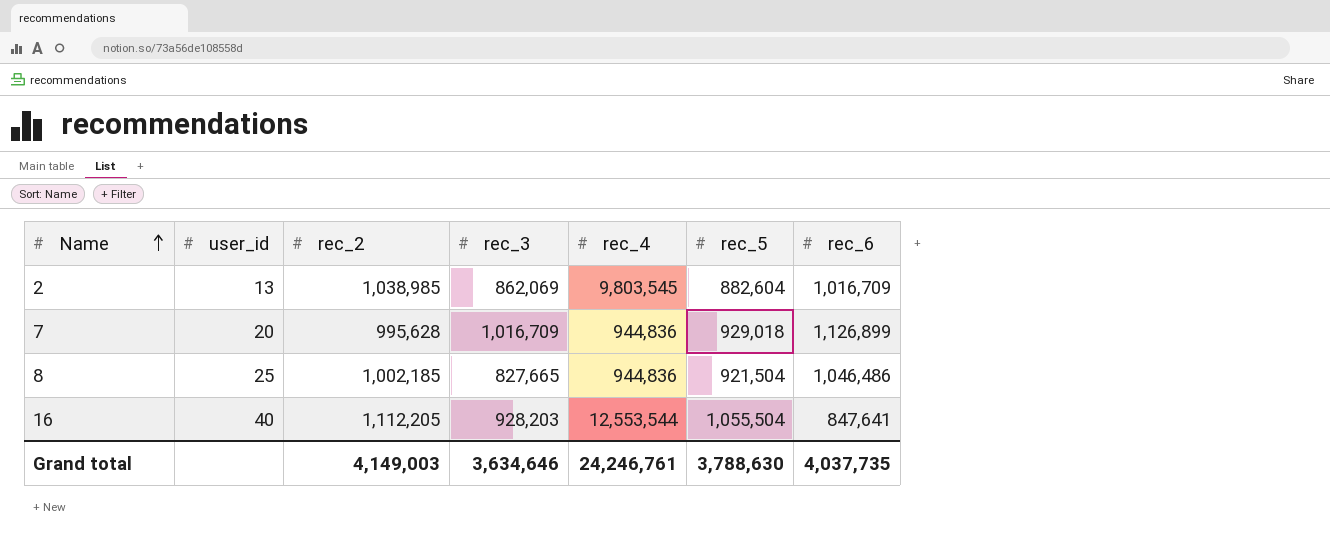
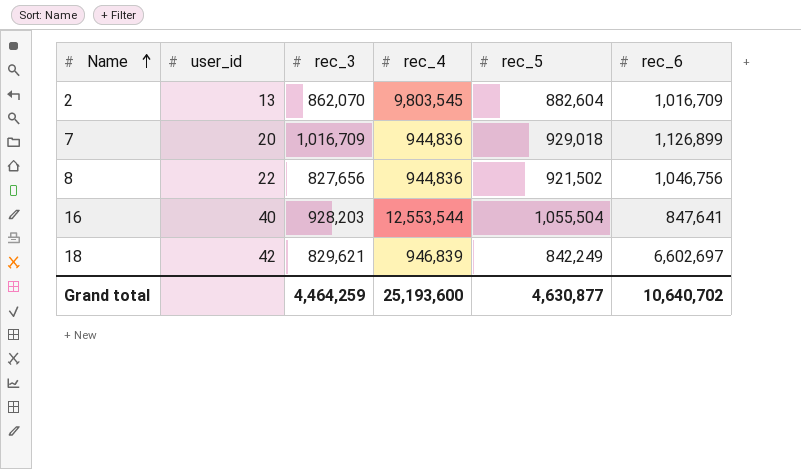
column rec_2 | position: 3 -> none
2 | rec_3: 862,069 -> 862,070
8 | user_id: 25 -> 22
8 | rec_3: 827,665 -> 827,656
8 | rec_5: 921,504 -> 921,502
8 | rec_6: 1,046,486 -> 1,046,756
row 18: none -> 42 | 829,621 | 946,839 | 842,249 | 6,602,697
Grand total | rec_3: 3,634,646 -> 4,464,259
Grand total | rec_4: 24,246,761 -> 25,193,600
Grand total | rec_5: 3,788,630 -> 4,630,877
Grand total | rec_6: 4,037,735 -> 10,640,702

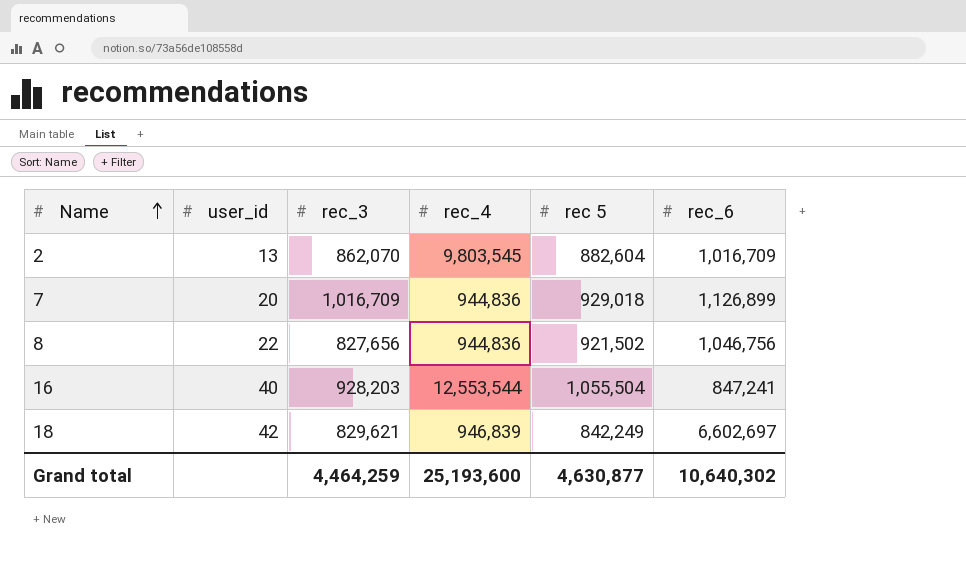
column name: rec_5 -> rec 5
16 | rec_6: 847,641 -> 847,241
Grand total | rec_6: 10,640,702 -> 10,640,302

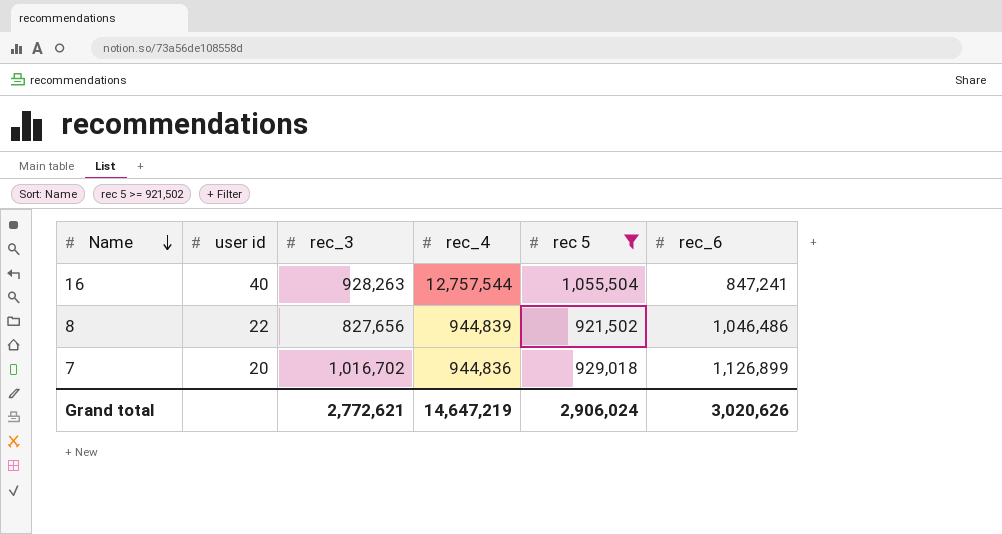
filter: none -> rec 5 >= 921,502
row order: Name ascending -> Name descending
column name: user_id -> user id
16 | rec_3: 928,203 -> 928,263
16 | rec_4: 12,553,544 -> 12,757,544
8 | rec_4: 944,836 -> 944,839
8 | rec_6: 1,046,756 -> 1,046,486
7 | rec_3: 1,016,709 -> 1,016,702
Grand total | rec_3: 4,464,259 -> 2,772,621
Grand total | rec_4: 25,193,600 -> 14,647,219
Grand total | rec 5: 4,630,877 -> 2,906,024
Grand total | rec_6: 10,640,302 -> 3,020,626

